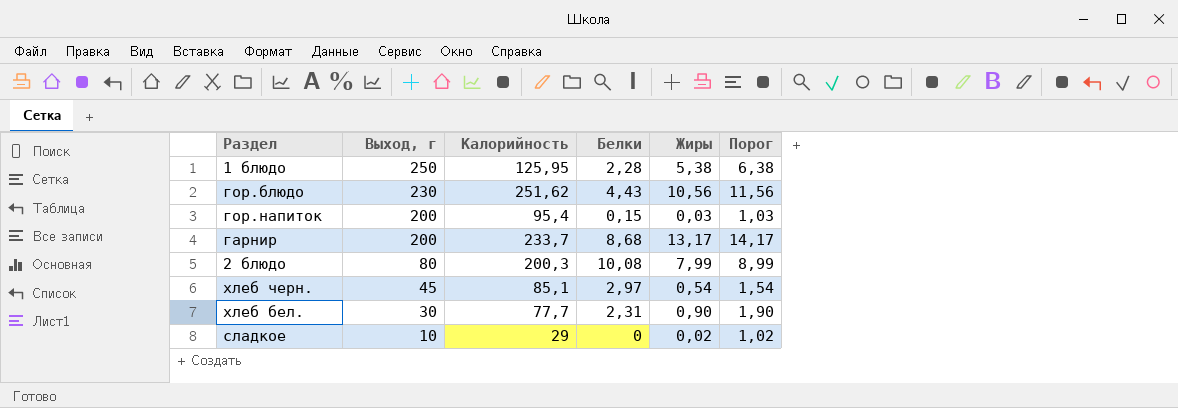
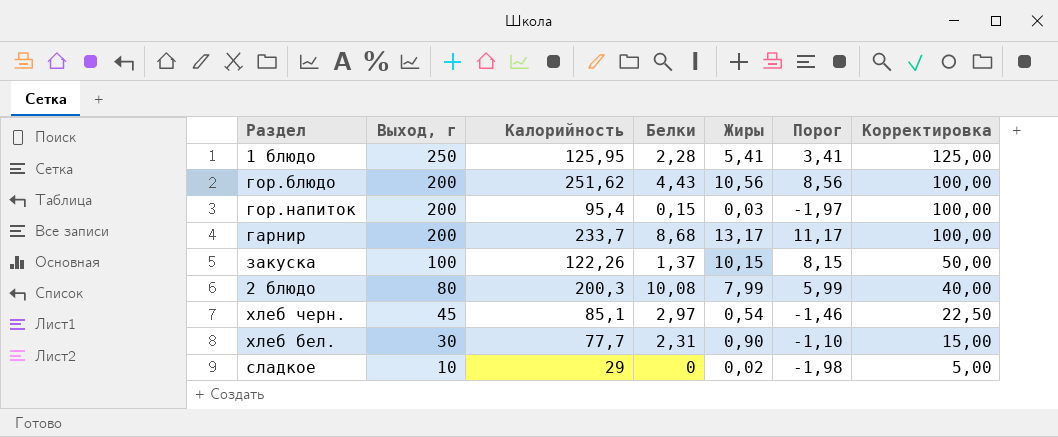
column Порог | formula: [Жиры] + 1 -> [Жиры] - 2
column Корректировка | formula: none -> [Выход, г] * 0,5
1 блюдо | Жиры: 5,38 -> 5,41
гор.блюдо | Выход, г: 230 -> 200
row закуска: none -> 100 | 122,26 | 1,37 | 10,15 | 8,15 | 50,00

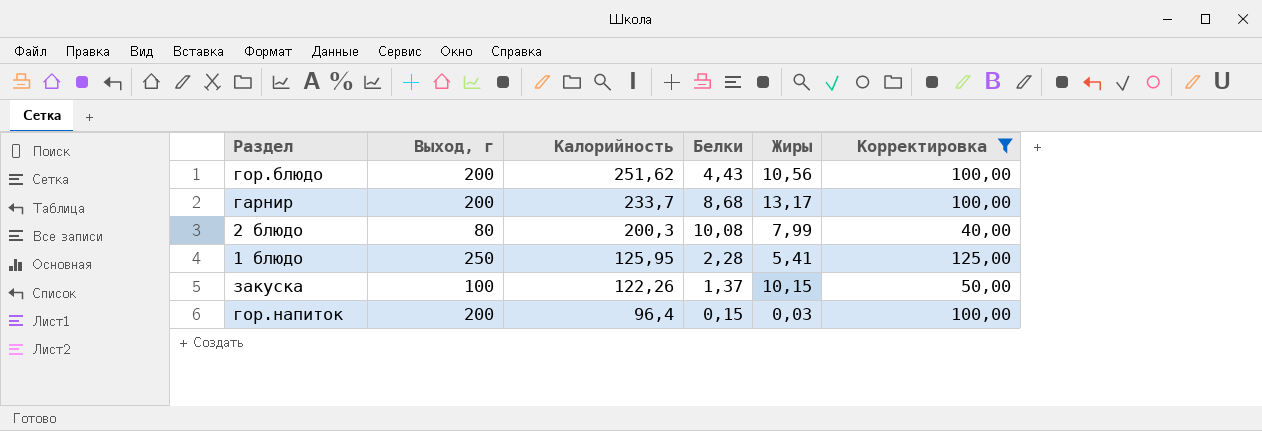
filter: none -> Корректировка >= 40,00
row order: Выход, г descending -> Калорийность descending
column Порог | formula: [Жиры] - 2 -> none
гор.напиток | Калорийность: 95,4 -> 96,4

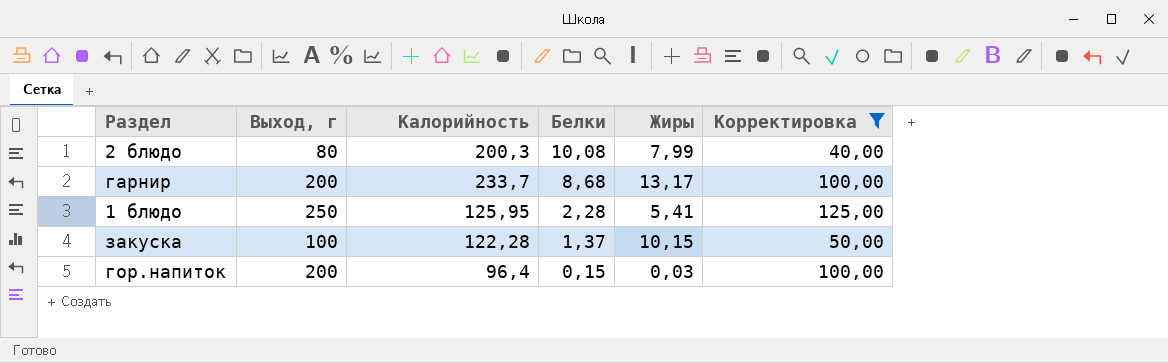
row order: Калорийность descending -> Белки descending
row гор.блюдо: 200 | 251,62 | 4,43 | 10,56 | 100,00 -> none
закуска | Калорийность: 122,26 -> 122,28

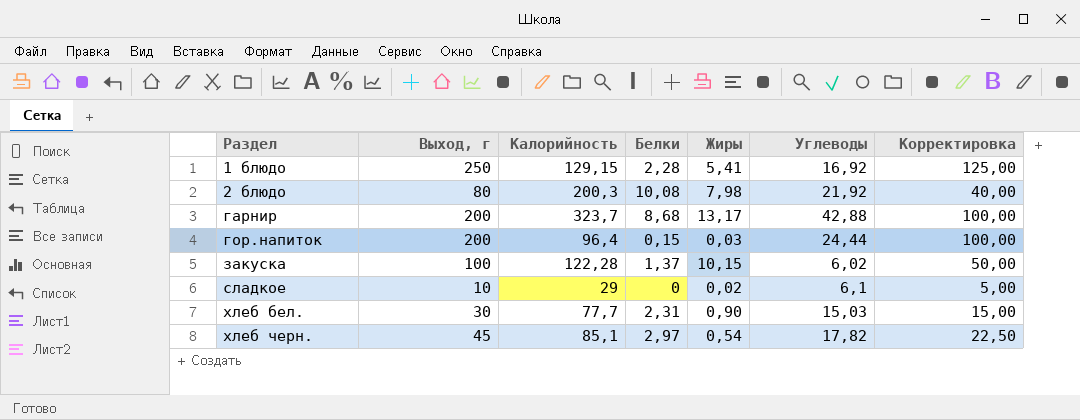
filter: Корректировка >= 40,00 -> none
row order: Белки descending -> Раздел ascending
column Углеводы | position: none -> 6
1 блюдо | Калорийность: 125,95 -> 129,15
2 блюдо | Жиры: 7,99 -> 7,98
гарнир | Калорийность: 233,7 -> 323,7

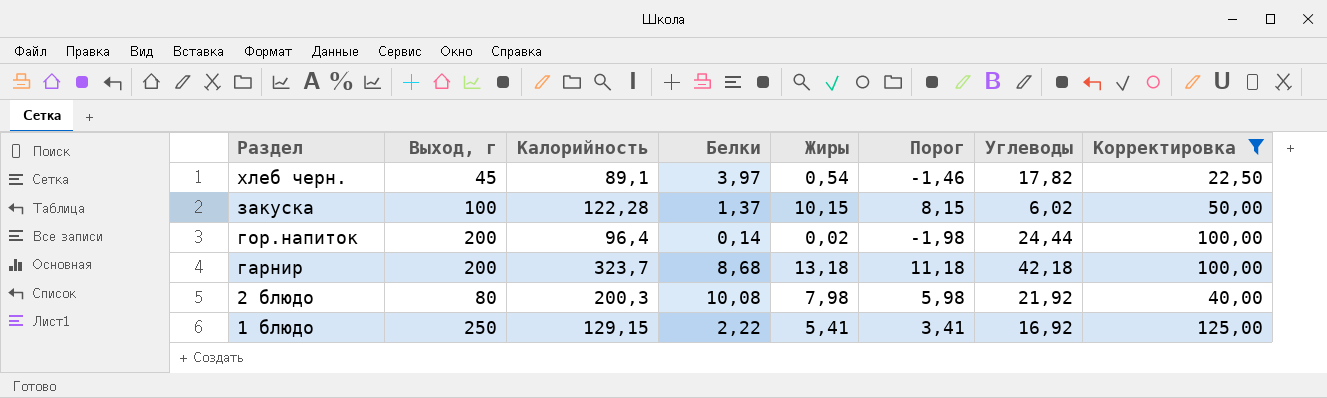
filter: none -> Корректировка >= 22,50
row order: Раздел ascending -> Раздел descending
column Порог | formula: none -> [Жиры] - 2
хлеб черн. | Калорийность: 85,1 -> 89,1
хлеб черн. | Белки: 2,97 -> 3,97
гор.напиток | Белки: 0,15 -> 0,14
гор.напиток | Жиры: 0,03 -> 0,02
гарнир | Жиры: 13,17 -> 13,18
гарнир | Углеводы: 42,88 -> 42,18
1 блюдо | Белки: 2,28 -> 2,22

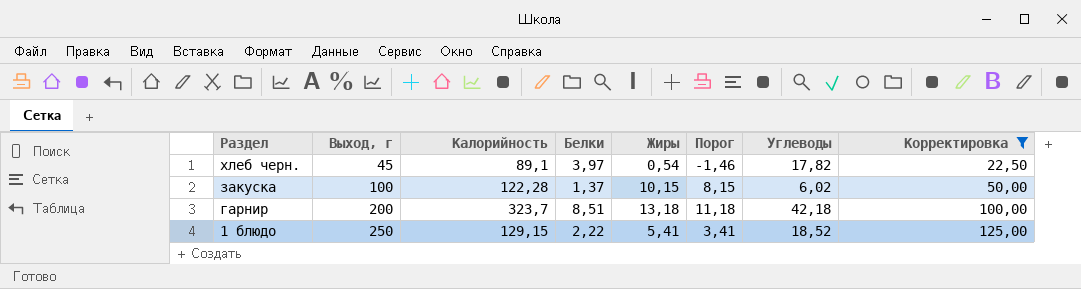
row гор.напиток: 200 | 96,4 | 0,14 | 0,02 | -1,98 | 24,44 | 100,00 -> none
row 2 блюдо: 80 | 200,3 | 10,08 | 7,98 | 5,98 | 21,92 | 40,00 -> none
гарнир | Белки: 8,68 -> 8,51
1 блюдо | Углеводы: 16,92 -> 18,52

